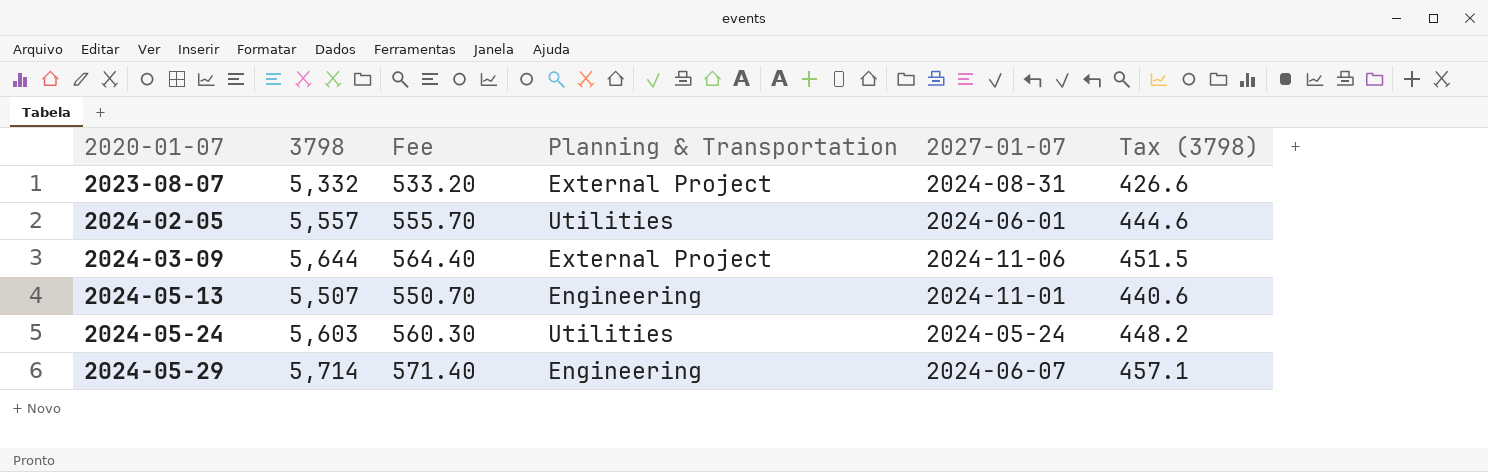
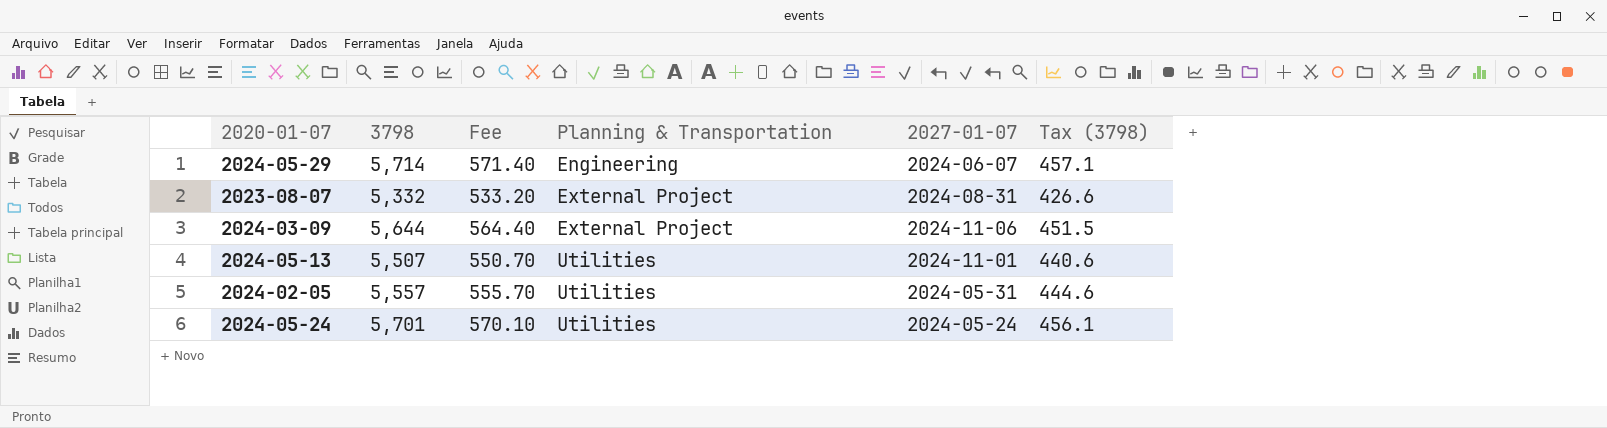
row order: 2020-01-07 ascending -> Planning & Transportation ascending
2024-05-13 | Planning & Transportation: Engineering -> Utilities
2024-02-05 | 2027-01-07: 2024-06-01 -> 2024-05-31
2024-05-24 | 3798: 5,603 -> 5,701
2024-05-24 | Fee: 560.30 -> 570.10
2024-05-24 | Tax (3798): 448.2 -> 456.1

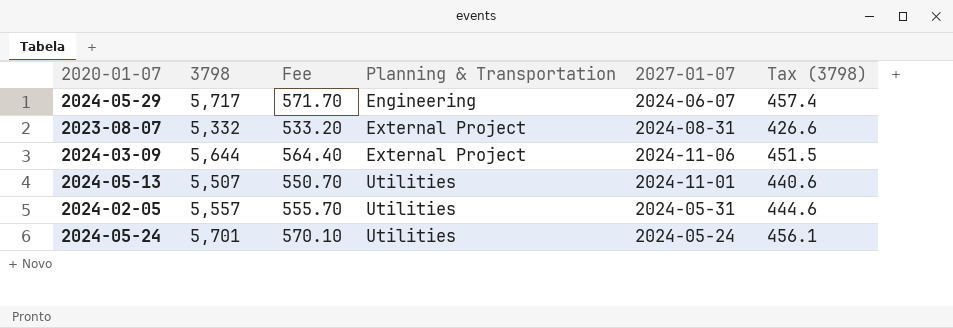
2024-05-29 | 3798: 5,714 -> 5,717
2024-05-29 | Fee: 571.40 -> 571.70
2024-05-29 | Tax (3798): 457.1 -> 457.4

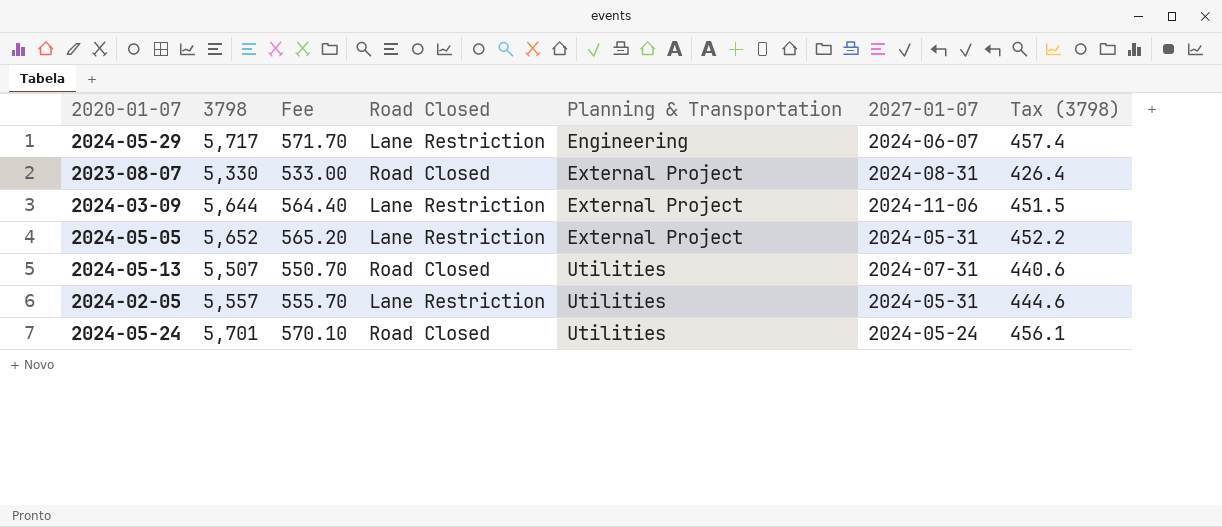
column Road Closed | position: none -> 4
2023-08-07 | 3798: 5,332 -> 5,330
2023-08-07 | Fee: 533.20 -> 533.00
2023-08-07 | Tax (3798): 426.6 -> 426.4
row 2024-05-05: none -> 5,652 | 565.20 | Lane Restriction | External Project | 2024-05-31 | 452.2
2024-05-13 | 2027-01-07: 2024-11-01 -> 2024-07-31

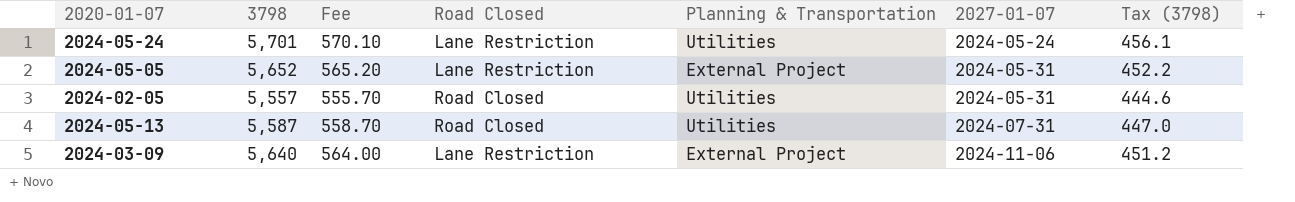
row order: Planning & Transportation ascending -> 2027-01-07 ascending
row 2024-05-29: 5,717 | 571.70 | Lane Restriction | Engineering | 2024-06-07 | 457.4 -> none
row 2023-08-07: 5,330 | 533.00 | Road Closed | External Project | 2024-08-31 | 426.4 -> none
2024-05-24 | Road Closed: Road Closed -> Lane Restriction
2024-02-05 | Road Closed: Lane Restriction -> Road Closed
2024-05-13 | 3798: 5,507 -> 5,587
2024-05-13 | Fee: 550.70 -> 558.70
2024-05-13 | Tax (3798): 440.6 -> 447.0
2024-03-09 | 3798: 5,644 -> 5,640
2024-03-09 | Fee: 564.40 -> 564.00
2024-03-09 | Tax (3798): 451.5 -> 451.2

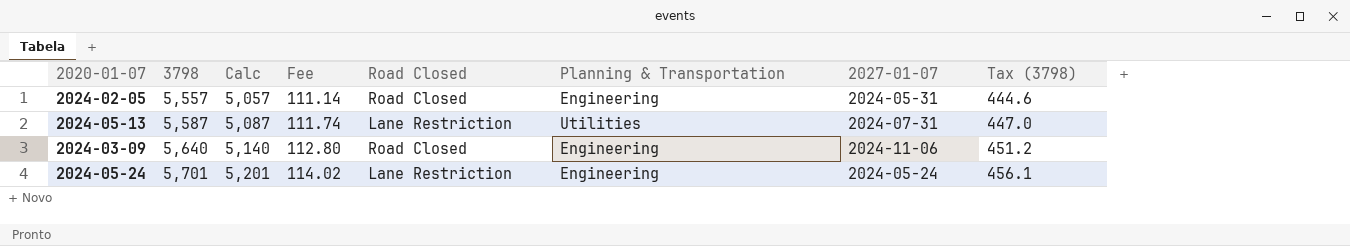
row order: 2027-01-07 ascending -> 3798 ascending
column Calc | formula: none -> [3798] - 500
column Fee | formula: [3798] * 0.1 -> [3798] * 0.02
row 2024-05-05: 5,652 | 565.20 | Lane Restriction | External Project | 2024-05-31 | 452.2 -> none
2024-02-05 | Planning & Transportation: Utilities -> Engineering
2024-05-13 | Road Closed: Road Closed -> Lane Restriction
2024-03-09 | Road Closed: Lane Restriction -> Road Closed
2024-03-09 | Planning & Transportation: External Project -> Engineering
2024-05-24 | Planning & Transportation: Utilities -> Engineering

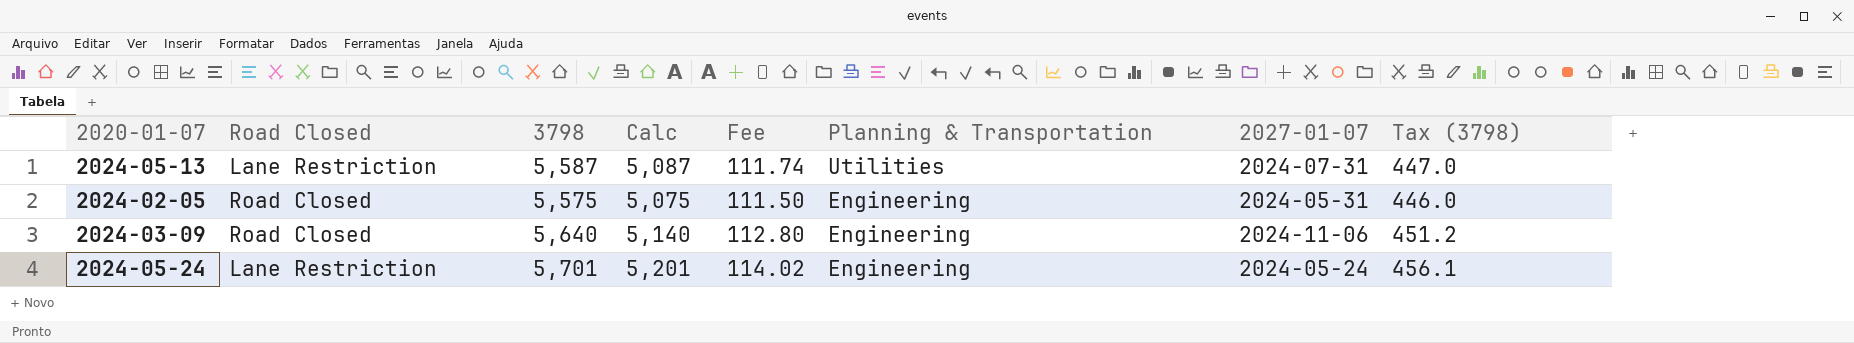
row order: 3798 ascending -> Planning & Transportation descending
column Road Closed | position: 5 -> 2
2024-02-05 | 3798: 5,557 -> 5,575
2024-02-05 | Calc: 5,057 -> 5,075
2024-02-05 | Fee: 111.14 -> 111.50
2024-02-05 | Tax (3798): 444.6 -> 446.0

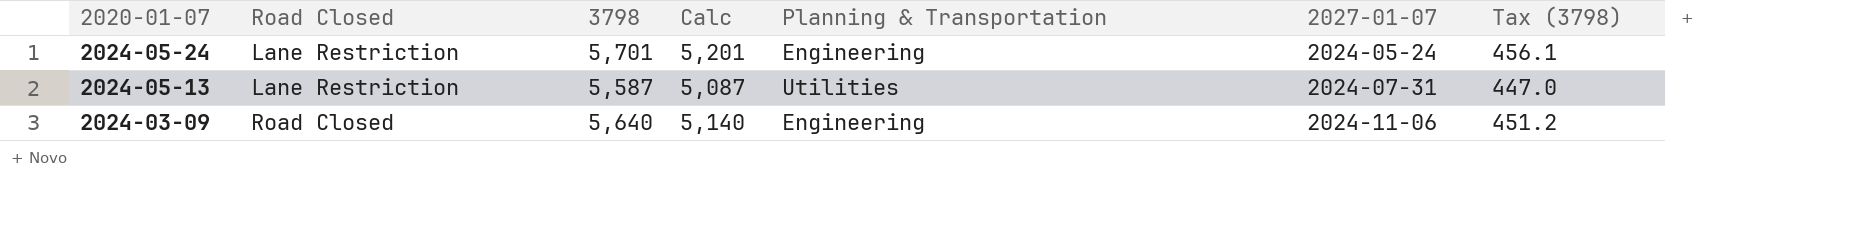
row order: Planning & Transportation descending -> 2020-01-07 descending
column Fee | formula: [3798] * 0.02 -> none
row 2024-02-05: Road Closed | 5,575 | 5,075 | 111.50 | Engineering | 2024-05-31 | 446.0 -> none

